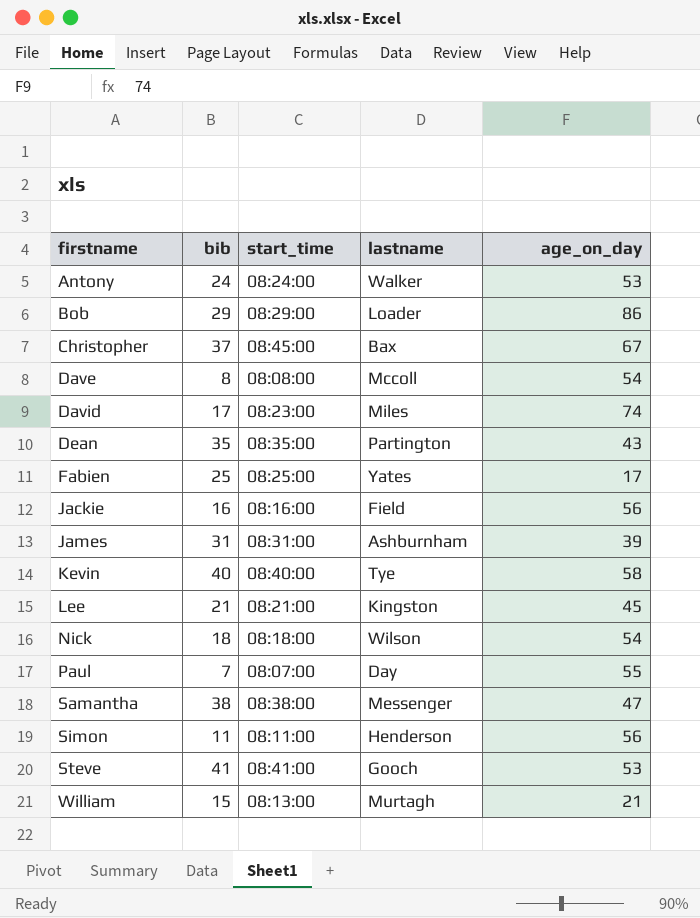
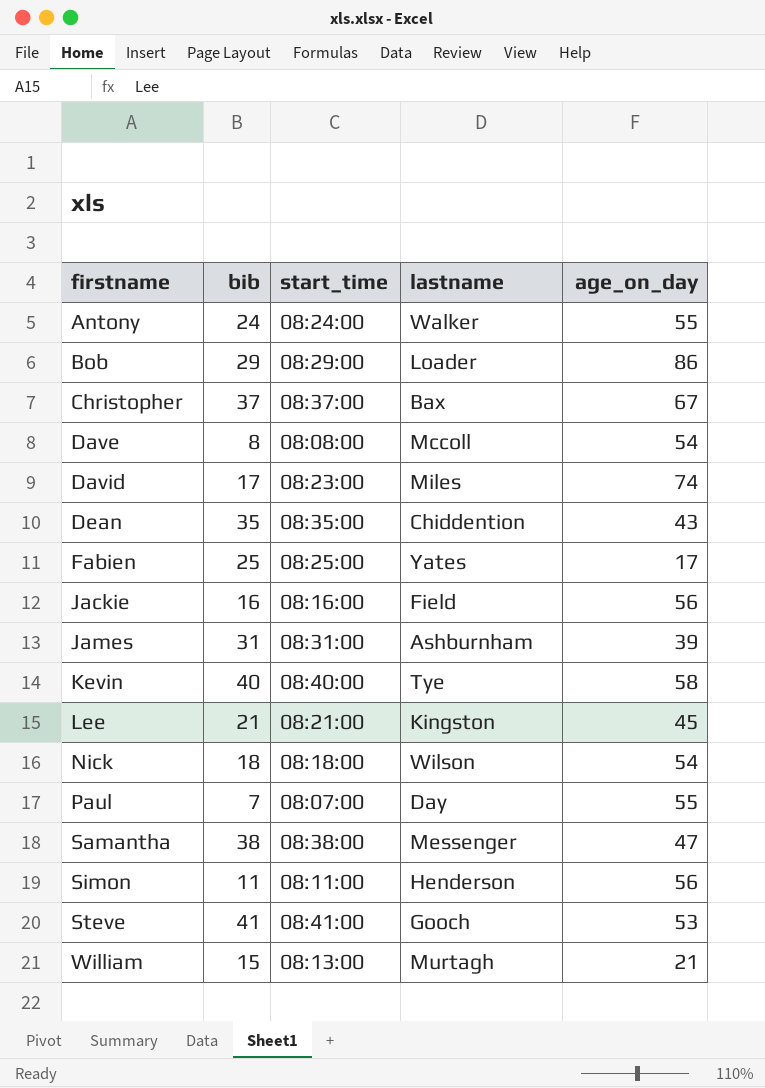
Antony | age_on_day: 53 -> 55
Christopher | start_time: 08:45:00 -> 08:37:00
Dean | lastname: Partington -> Chiddention

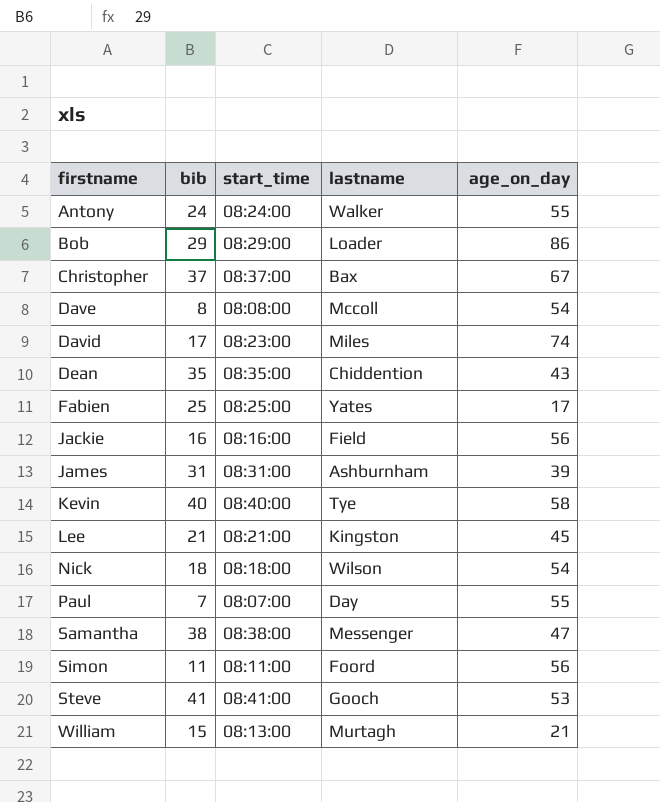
Simon | lastname: Henderson -> Foord

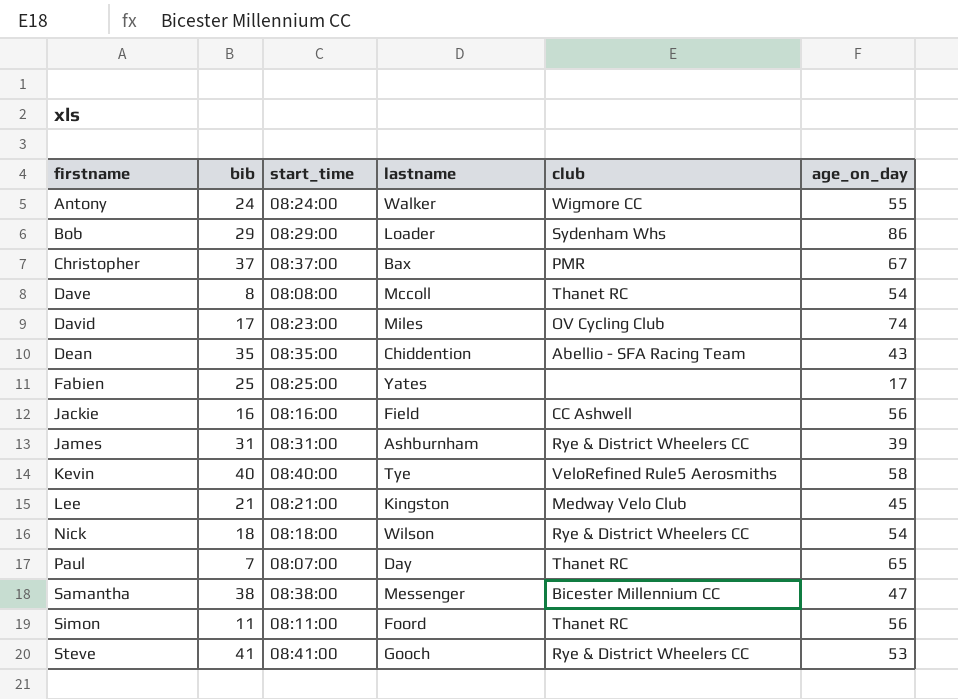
column club | position: none -> 5
row William: 15 | 08:13:00 | Murtagh | 21 -> none
Paul | age_on_day: 55 -> 65

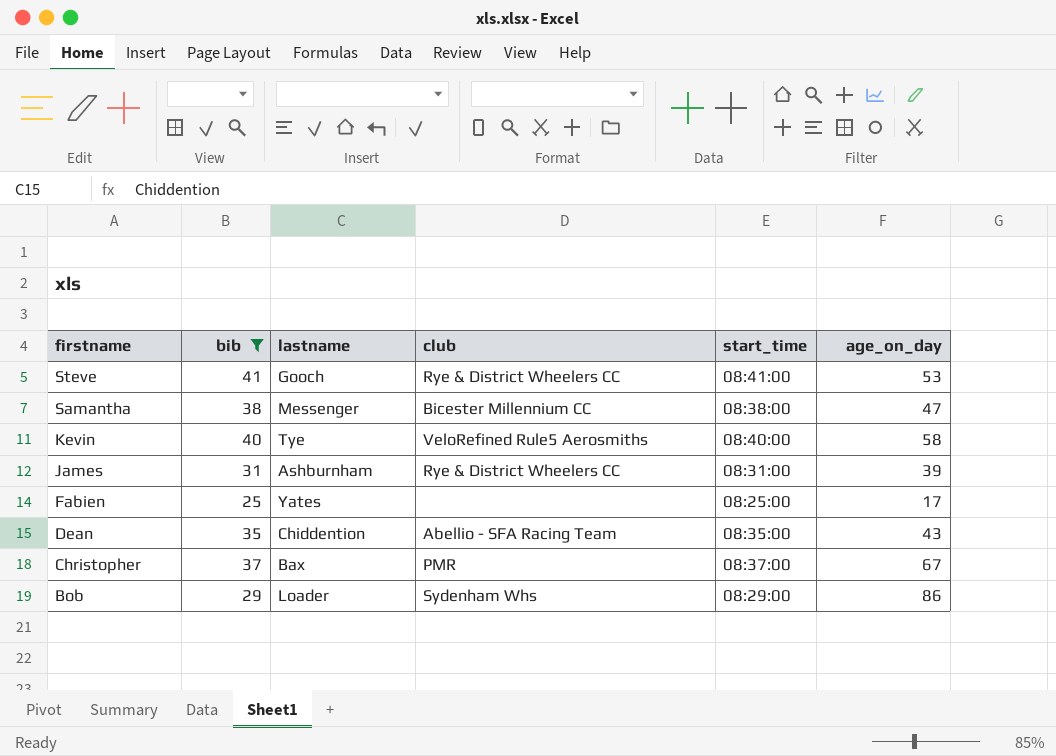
filter: none -> bib >= 25
row order: firstname ascending -> firstname descending
column start_time | position: 3 -> 5

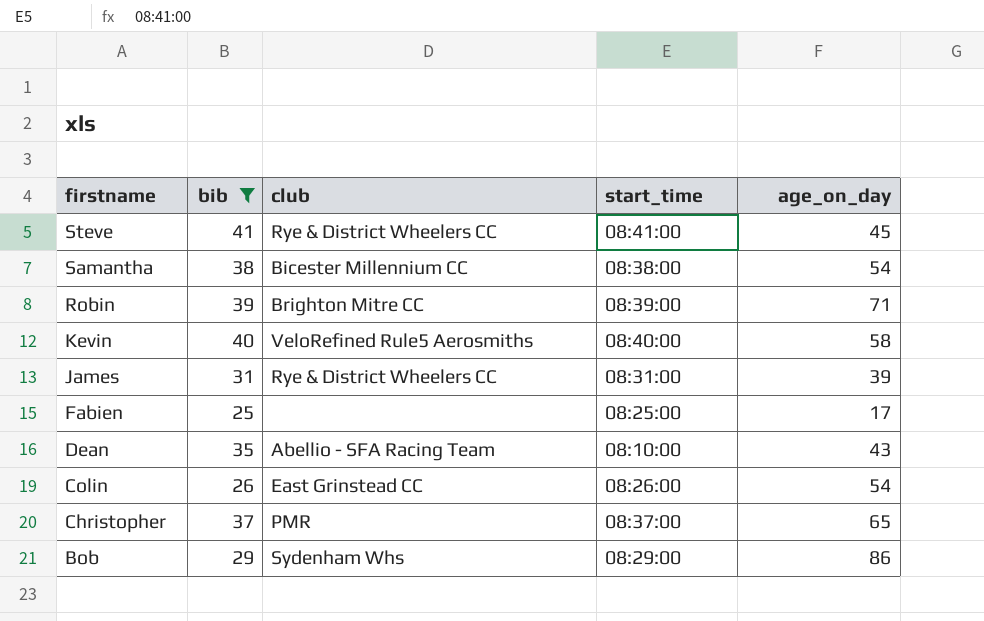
column lastname | position: 3 -> none
Steve | age_on_day: 53 -> 45
Samantha | age_on_day: 47 -> 54
row Robin: none -> 39 | Brighton Mitre CC | 08:39:00 | 71
Dean | start_time: 08:35:00 -> 08:10:00
row Colin: none -> 26 | East Grinstead CC | 08:26:00 | 54
Christopher | age_on_day: 67 -> 65

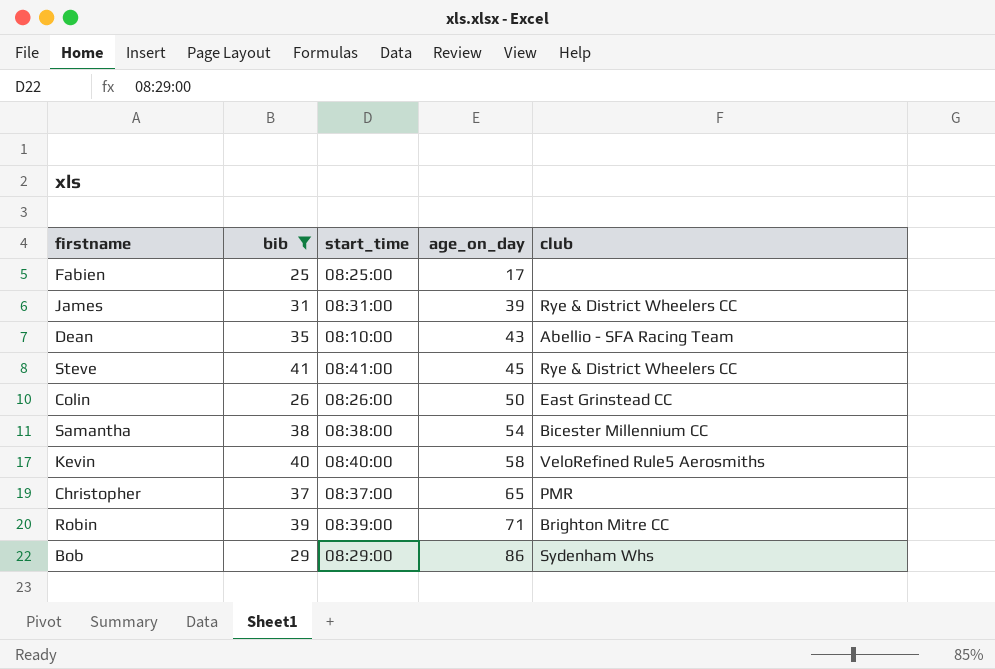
row order: firstname descending -> age_on_day ascending
column club | position: 3 -> 5
Colin | age_on_day: 54 -> 50

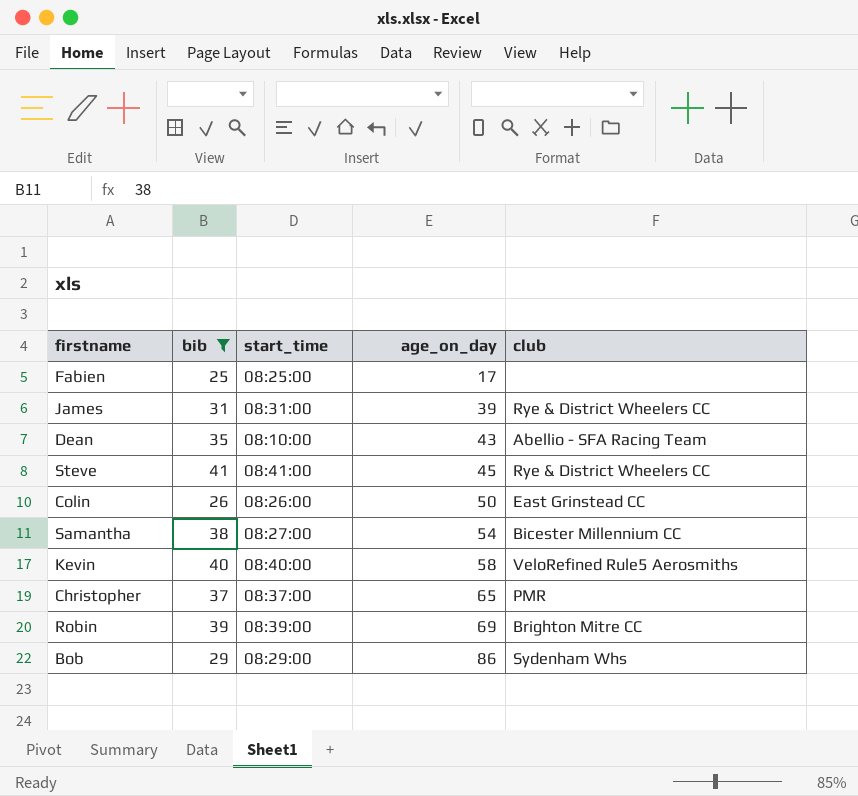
Samantha | start_time: 08:38:00 -> 08:27:00
Robin | age_on_day: 71 -> 69

